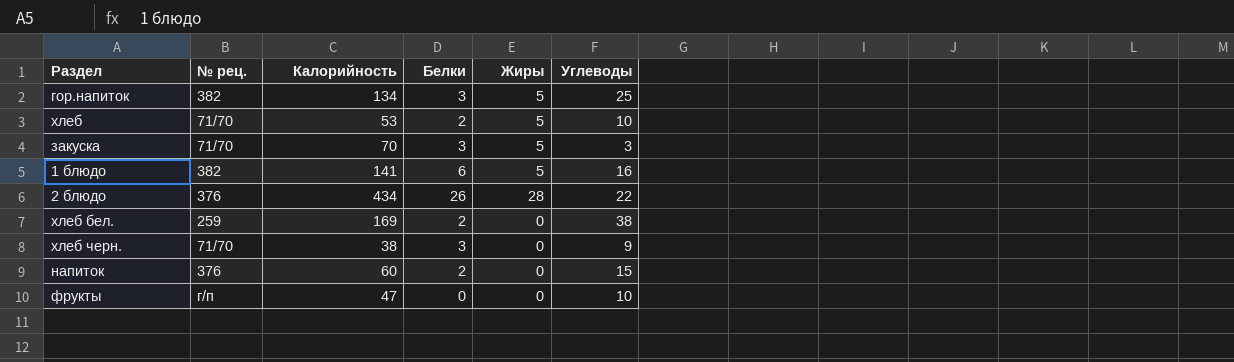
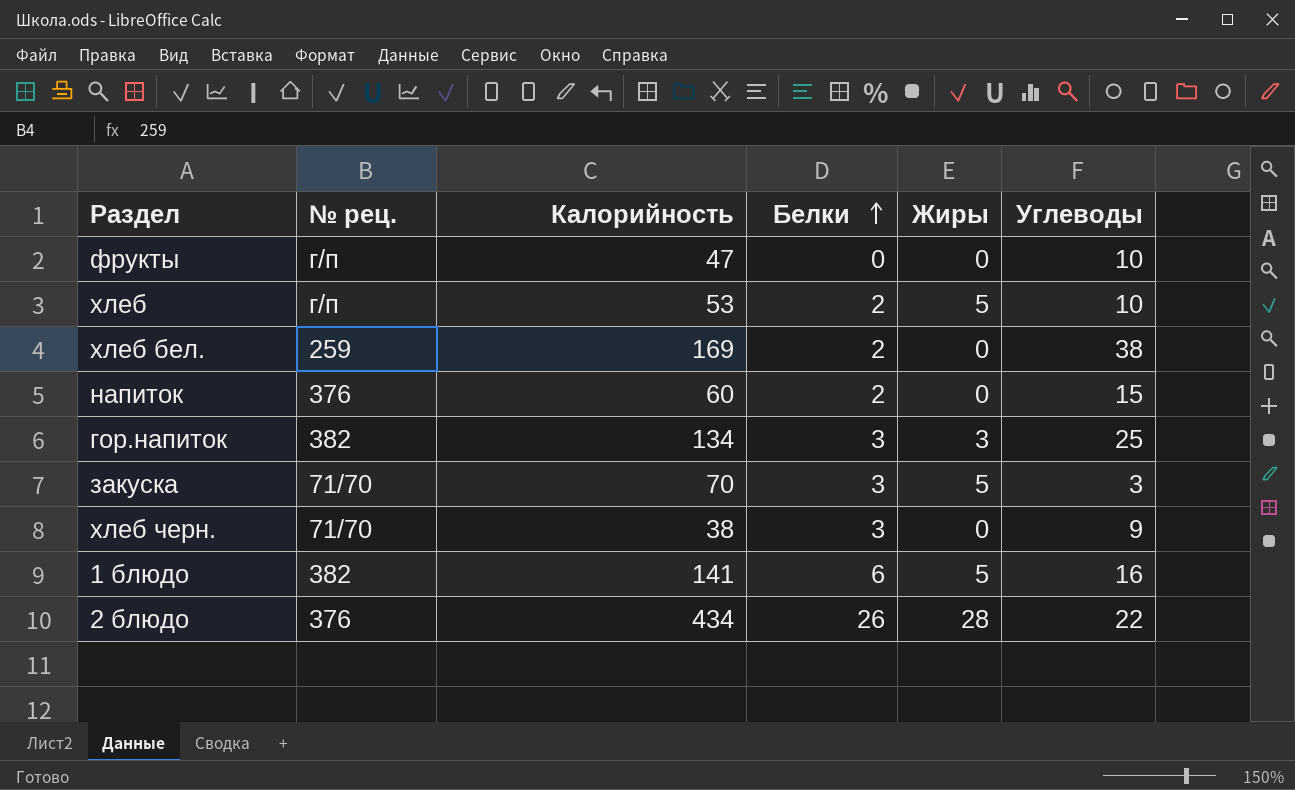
row order: none -> Белки ascending
хлеб | № рец.: 71/70 -> г/п
гор.напиток | Жиры: 5 -> 3

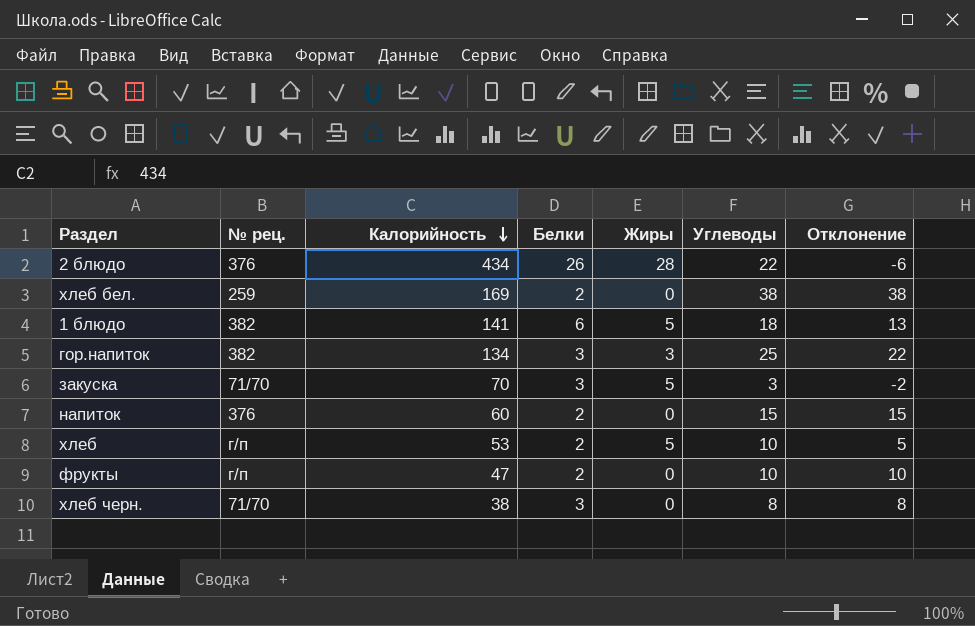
row order: Белки ascending -> Калорийность descending
column Отклонение | formula: none -> [Углеводы] - [Жиры]
1 блюдо | Углеводы: 16 -> 18
фрукты | Белки: 0 -> 2
хлеб черн. | Углеводы: 9 -> 8

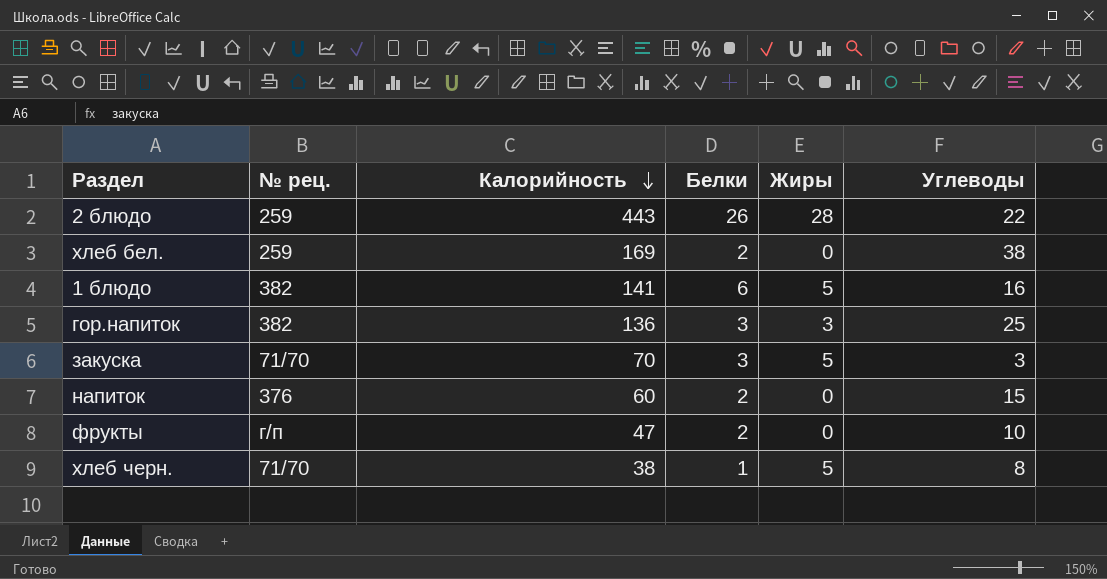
column Отклонение | formula: [Углеводы] - [Жиры] -> none
row хлеб: г/п | 53 | 2 | 5 | 10 | 5 -> none
2 блюдо | № рец.: 376 -> 259
2 блюдо | Калорийность: 434 -> 443
1 блюдо | Углеводы: 18 -> 16
гор.напиток | Калорийность: 134 -> 136
хлеб черн. | Белки: 3 -> 1
хлеб черн. | Жиры: 0 -> 5

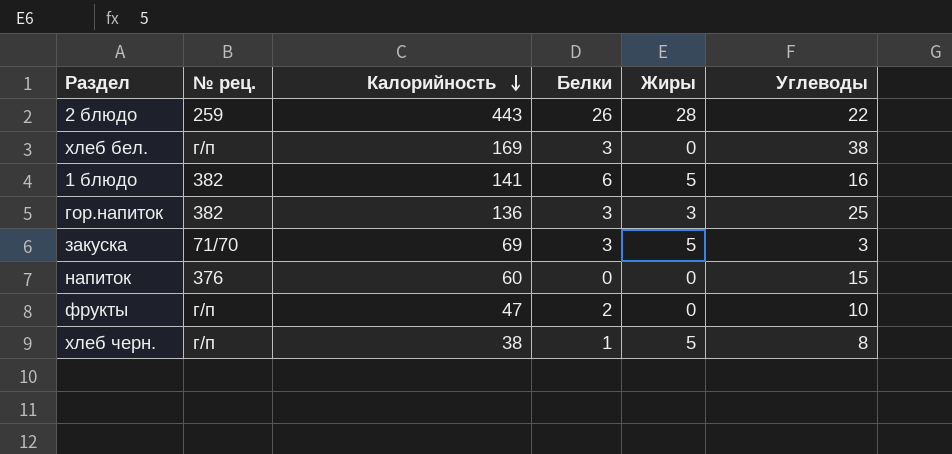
хлеб бел. | № рец.: 259 -> г/п
хлеб бел. | Белки: 2 -> 3
закуска | Калорийность: 70 -> 69
напиток | Белки: 2 -> 0
хлеб черн. | № рец.: 71/70 -> г/п

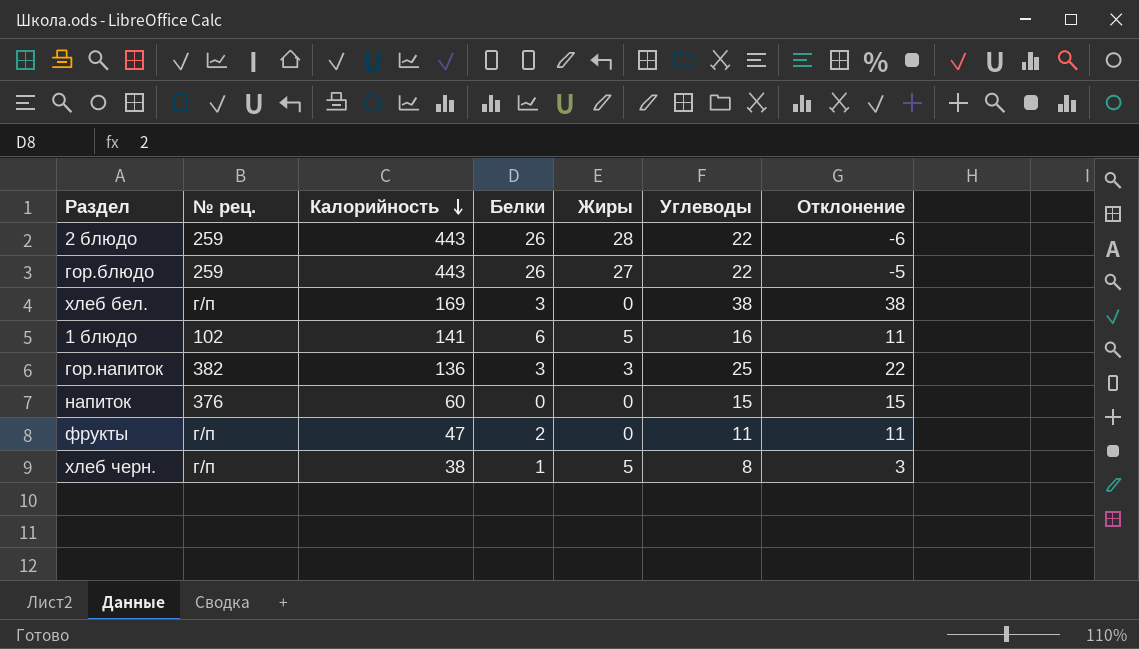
column Отклонение | formula: none -> [Углеводы] - [Жиры]
row закуска: 71/70 | 69 | 3 | 5 | 3 -> none
row гор.блюдо: none -> 259 | 443 | 26 | 27 | 22 | -5
1 блюдо | № рец.: 382 -> 102
фрукты | Углеводы: 10 -> 11

